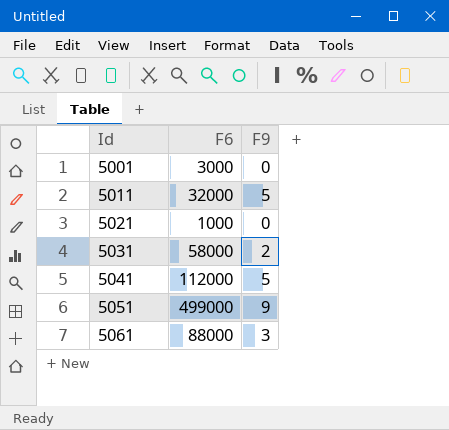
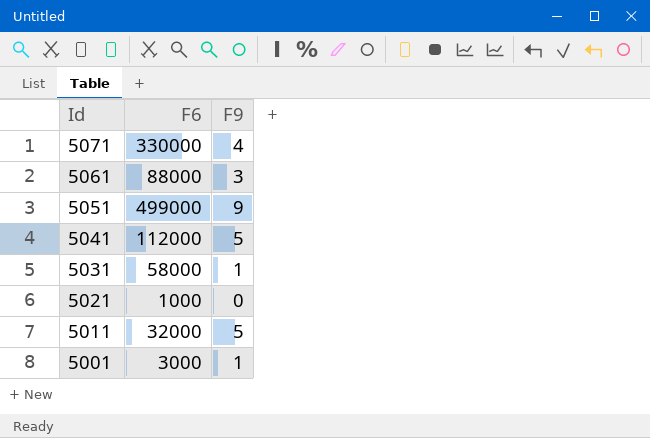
row order: Id ascending -> Id descending
row 5071: none -> 330000 | 4
5031 | F9: 2 -> 1
5001 | F9: 0 -> 1

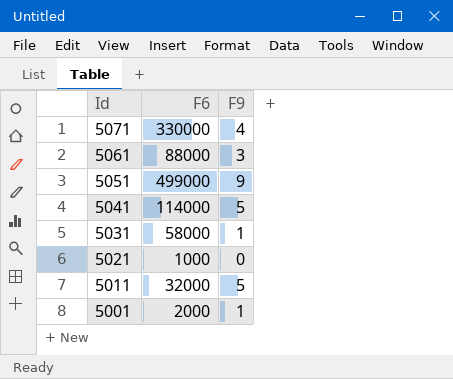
5041 | F6: 112000 -> 114000
5001 | F6: 3000 -> 2000

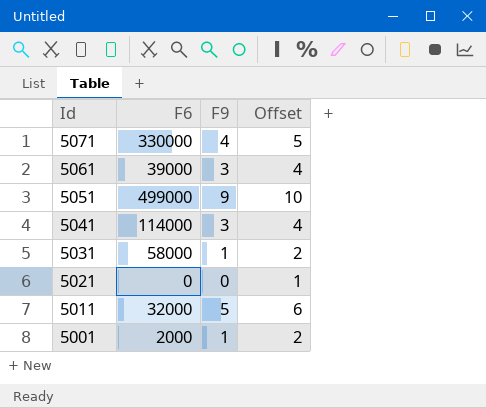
column Offset | formula: none -> [F9] + 1
5061 | F6: 88000 -> 39000
5041 | F9: 5 -> 3
5021 | F6: 1000 -> 0

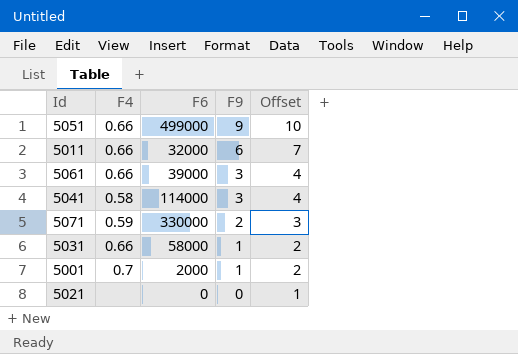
row order: Id descending -> F9 descending
column F4 | position: none -> 2
5011 | F9: 5 -> 6
5011 | Offset: 6 -> 7
5071 | F9: 4 -> 2
5071 | Offset: 5 -> 3

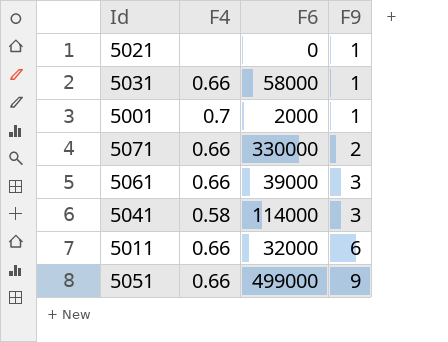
row order: F9 descending -> F9 ascending
column Offset | formula: [F9] + 1 -> none
5021 | F9: 0 -> 1
5071 | F4: 0.59 -> 0.66

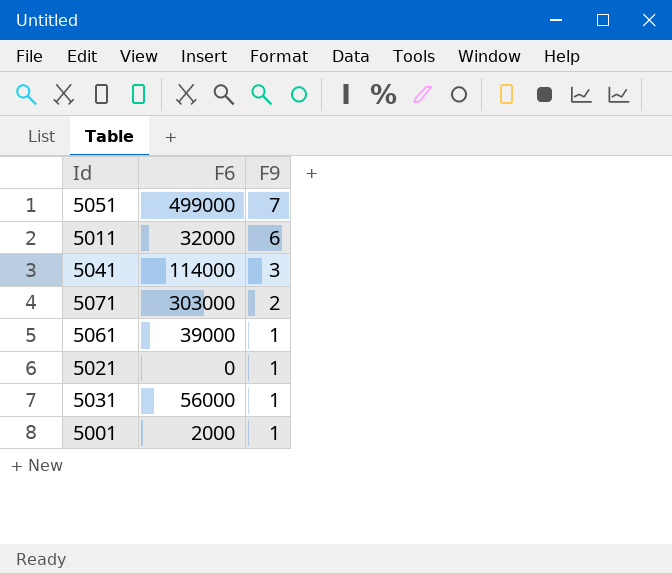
row order: F9 ascending -> F9 descending
column F4 | position: 2 -> none
5051 | F9: 9 -> 7
5071 | F6: 330000 -> 303000
5061 | F9: 3 -> 1
5031 | F6: 58000 -> 56000

